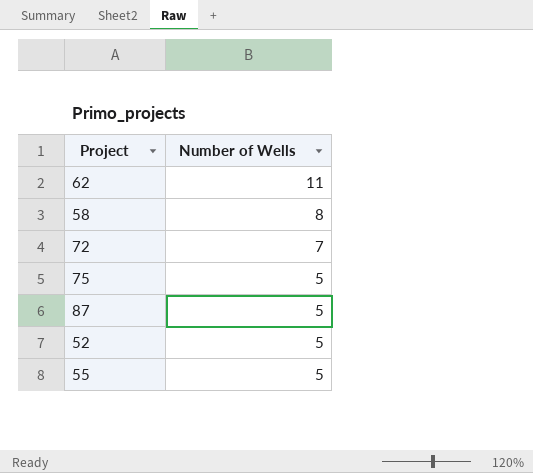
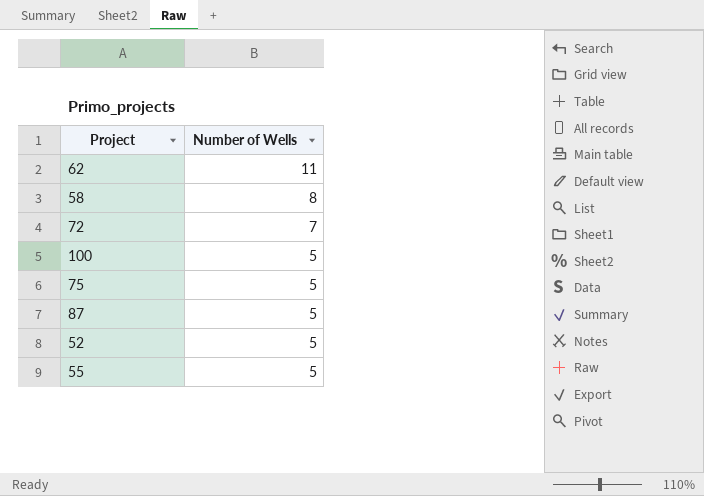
row 100: none -> 5

